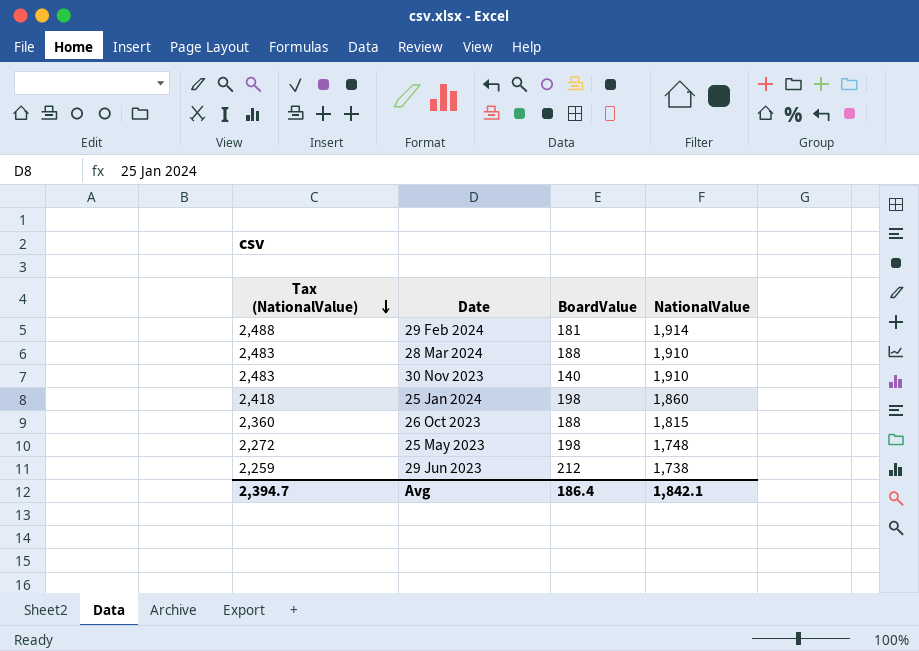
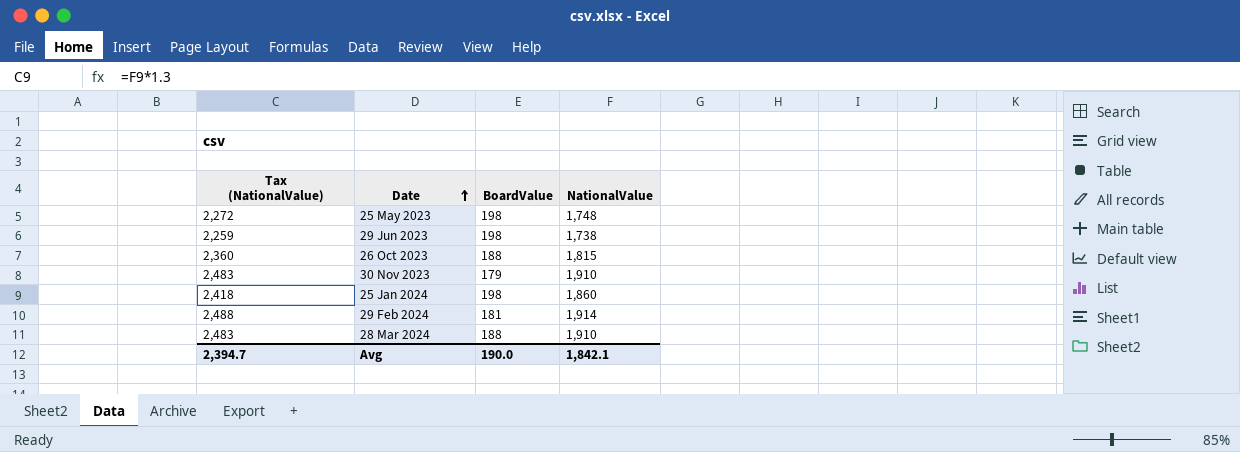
row order: Tax (NationalValue) descending -> Date ascending
29 Jun 2023 | BoardValue: 212 -> 198
30 Nov 2023 | BoardValue: 140 -> 179
Avg | BoardValue: 186.4 -> 190.0

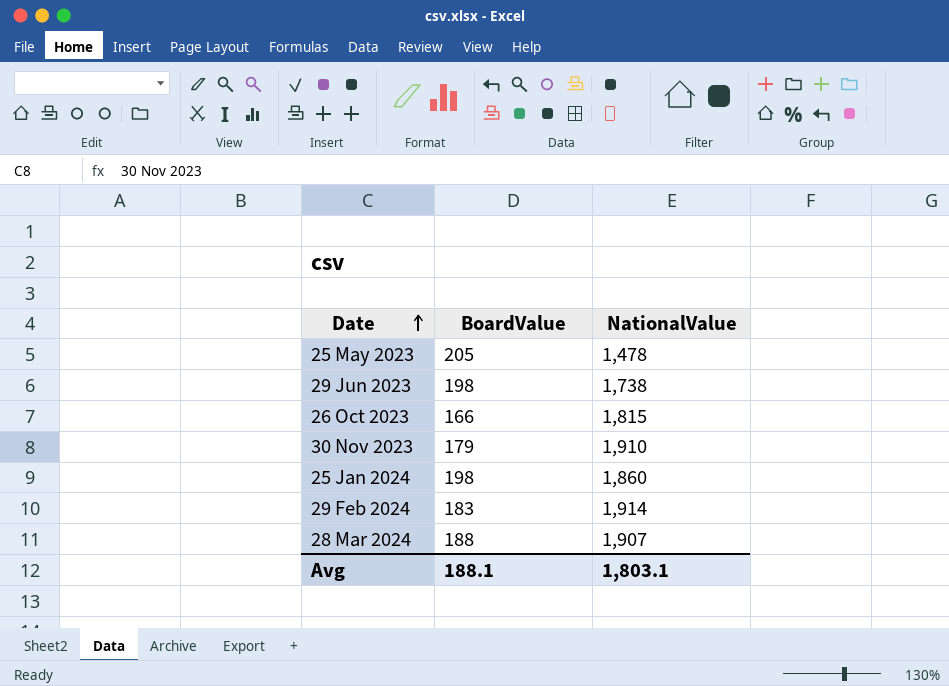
column Tax (NationalValue) | formula: [NationalValue] * 1.3 -> none
25 May 2023 | BoardValue: 198 -> 205
25 May 2023 | NationalValue: 1,748 -> 1,478
26 Oct 2023 | BoardValue: 188 -> 166
29 Feb 2024 | BoardValue: 181 -> 183
28 Mar 2024 | NationalValue: 1,910 -> 1,907
Avg | BoardValue: 190.0 -> 188.1
Avg | NationalValue: 1,842.1 -> 1,803.1

